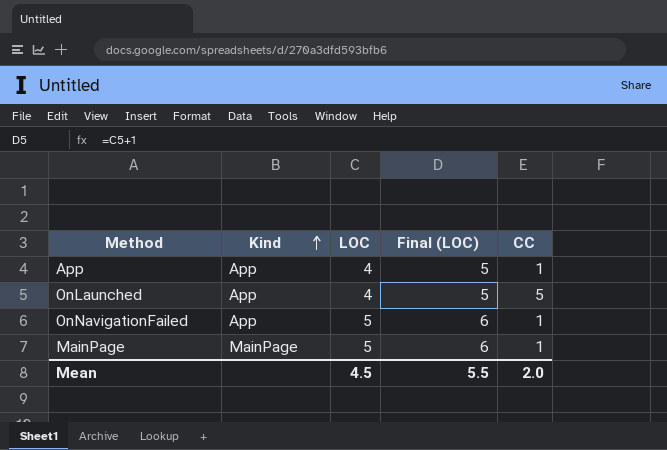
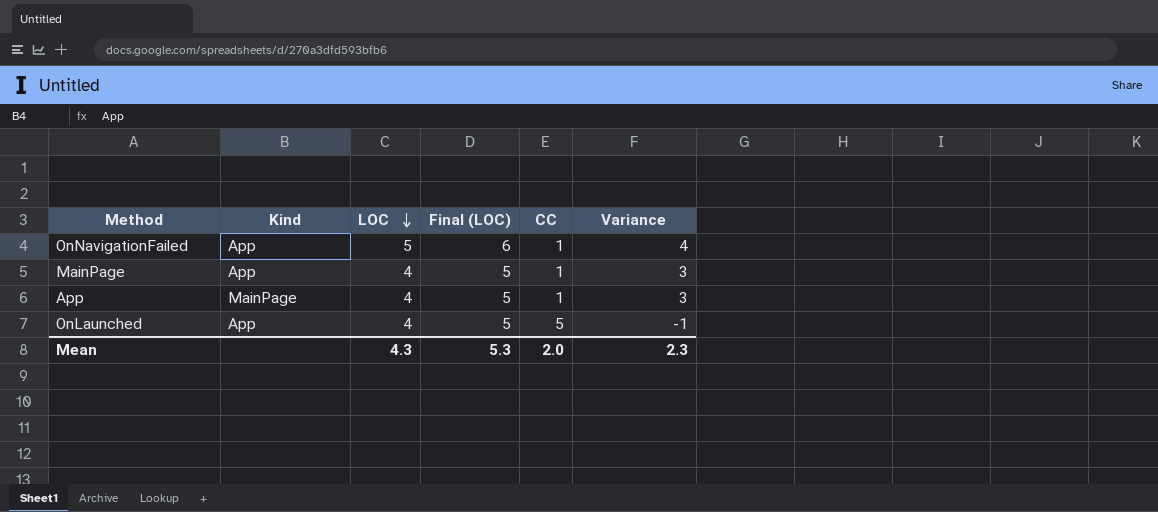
row order: Kind ascending -> LOC descending
column Variance | formula: none -> [LOC] - [CC]
MainPage | Kind: MainPage -> App
MainPage | LOC: 5 -> 4
MainPage | Final (LOC): 6 -> 5
App | Kind: App -> MainPage
Mean | LOC: 4.5 -> 4.3
Mean | Final (LOC): 5.5 -> 5.3

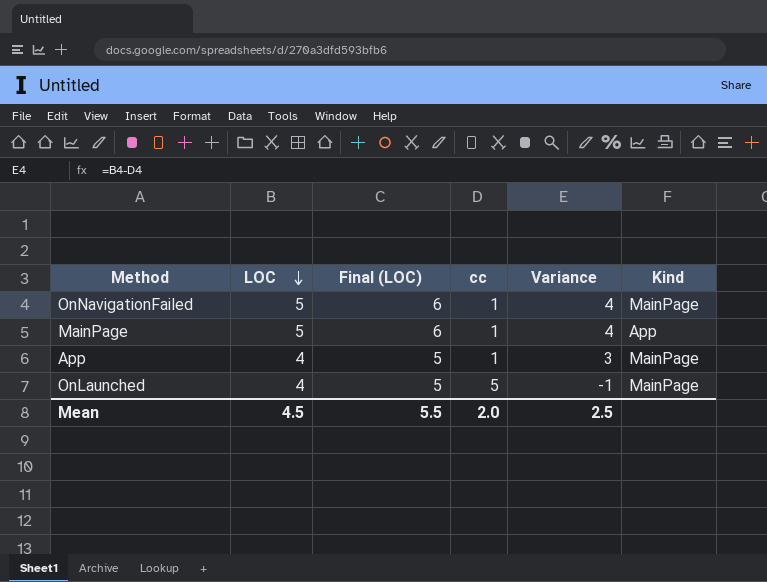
column name: CC -> cc
column Kind | position: 2 -> 6
OnNavigationFailed | Kind: App -> MainPage
MainPage | LOC: 4 -> 5
MainPage | Final (LOC): 5 -> 6
MainPage | Variance: 3 -> 4
OnLaunched | Kind: App -> MainPage
Mean | LOC: 4.3 -> 4.5
Mean | Final (LOC): 5.3 -> 5.5
Mean | Variance: 2.3 -> 2.5

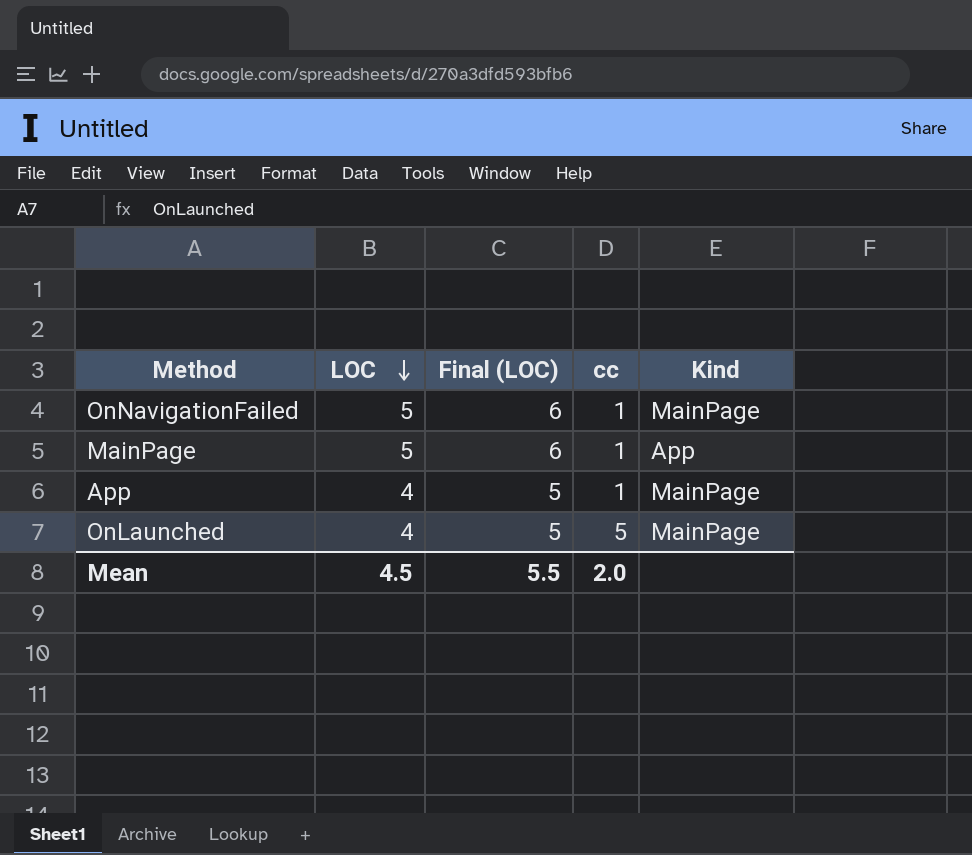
column Variance | formula: [LOC] - [cc] -> none

